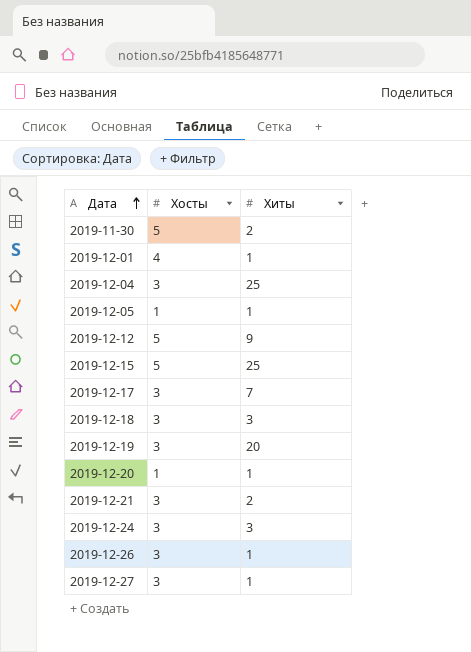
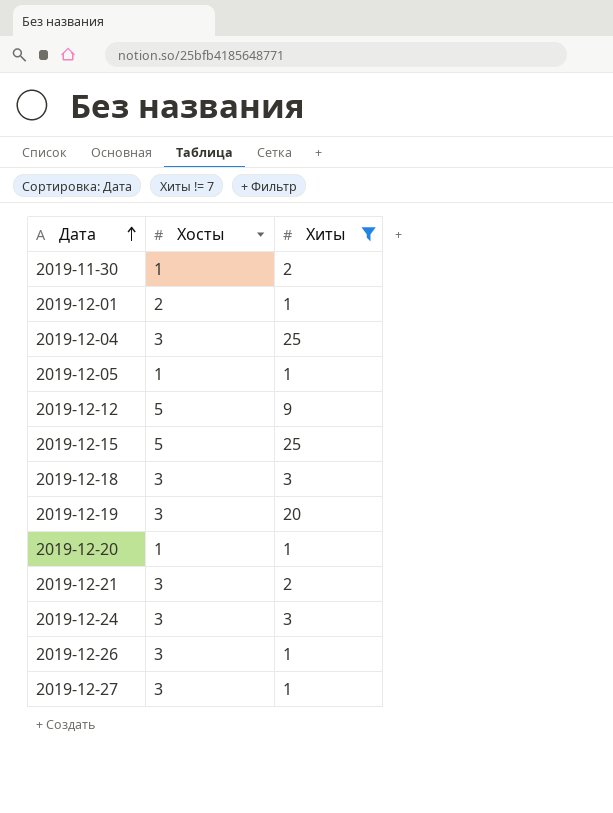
filter: none -> Хиты != 7
2019-11-30 | Хосты: 5 -> 1
2019-12-01 | Хосты: 4 -> 2

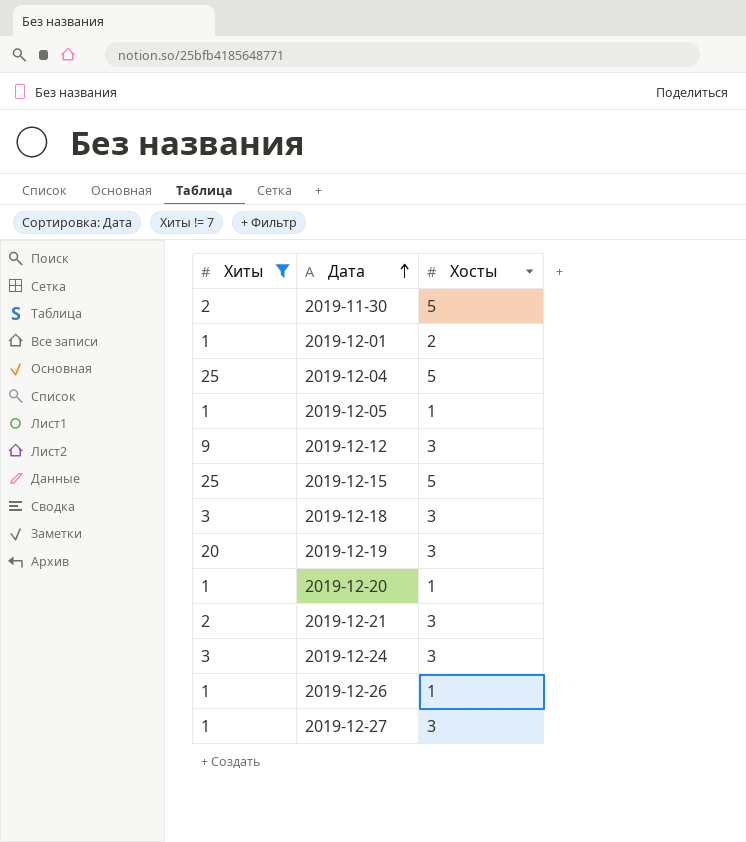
column Хиты | position: 3 -> 1
2019-11-30 | Хосты: 1 -> 5
2019-12-04 | Хосты: 3 -> 5
2019-12-12 | Хосты: 5 -> 3
2019-12-26 | Хосты: 3 -> 1

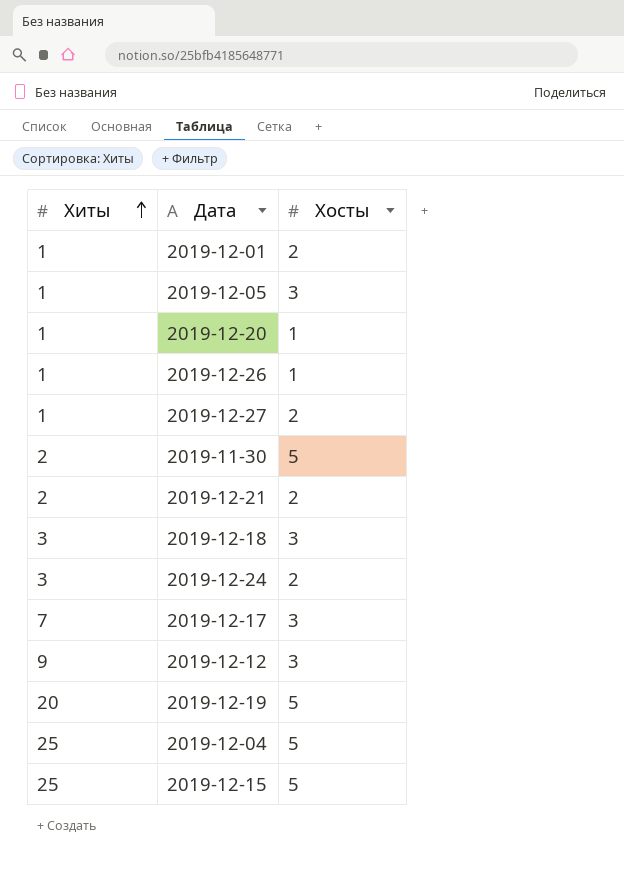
filter: Хиты != 7 -> none
row order: Дата ascending -> Хиты ascending
2019-12-05 | Хосты: 1 -> 3
2019-12-27 | Хосты: 3 -> 2
2019-12-21 | Хосты: 3 -> 2
2019-12-24 | Хосты: 3 -> 2
2019-12-19 | Хосты: 3 -> 5

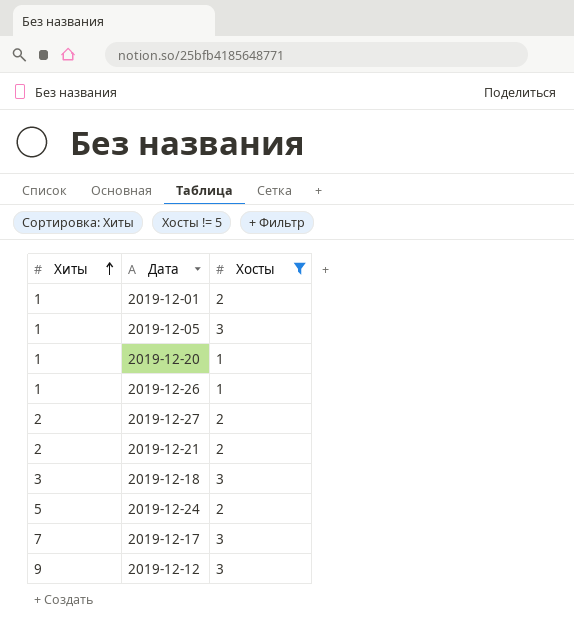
filter: none -> Хосты != 5
2019-12-27 | Хиты: 1 -> 2
2019-12-24 | Хиты: 3 -> 5

